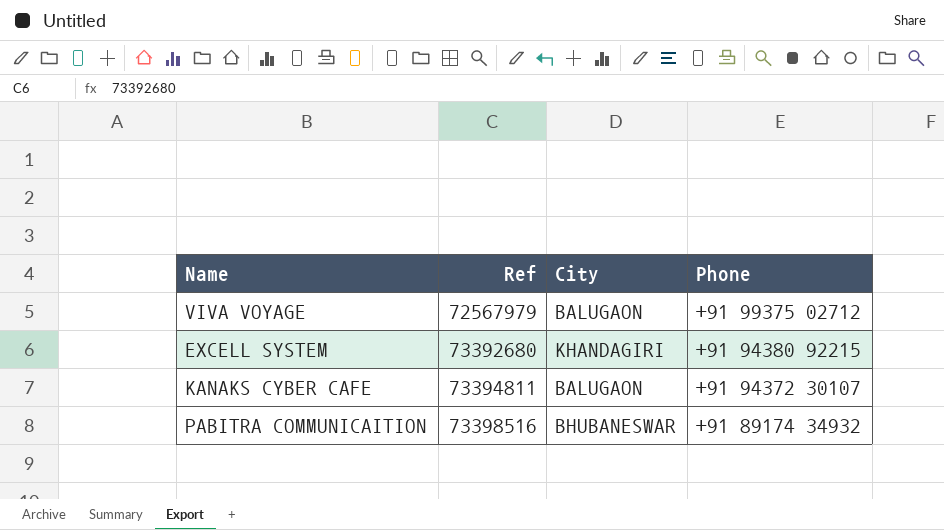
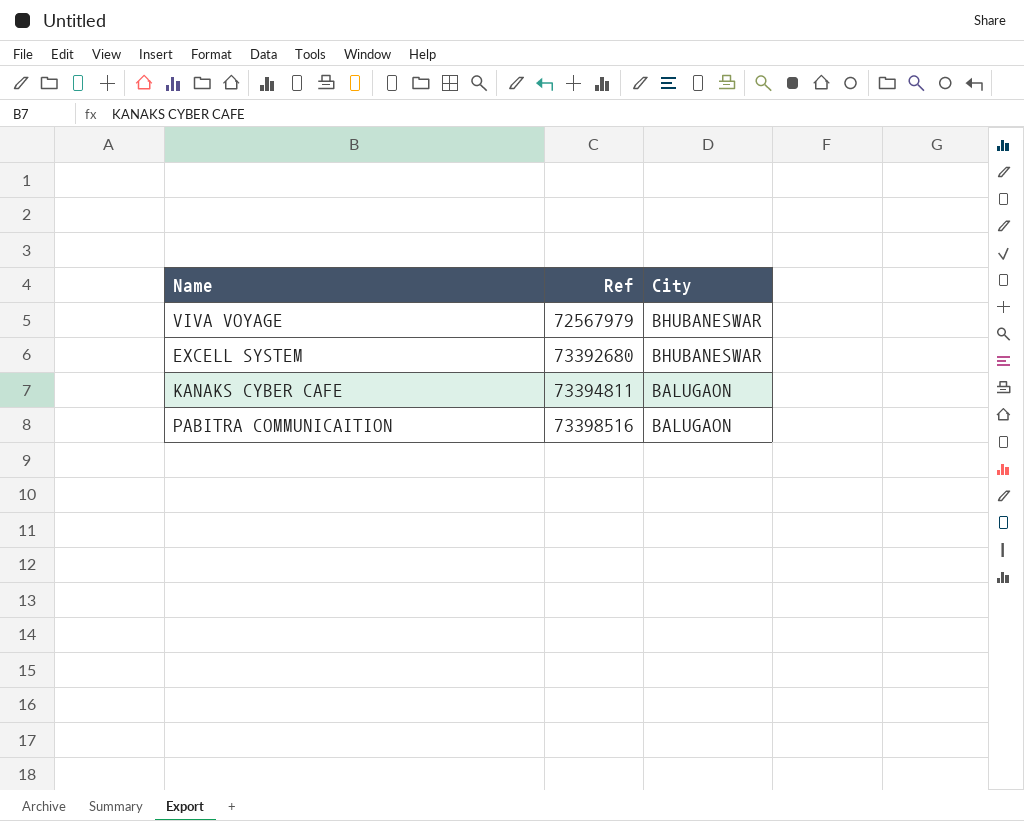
column Phone | position: 4 -> none
VIVA VOYAGE | City: BALUGAON -> BHUBANESWAR
EXCELL SYSTEM | City: KHANDAGIRI -> BHUBANESWAR
PABITRA COMMUNICAITION | City: BHUBANESWAR -> BALUGAON

